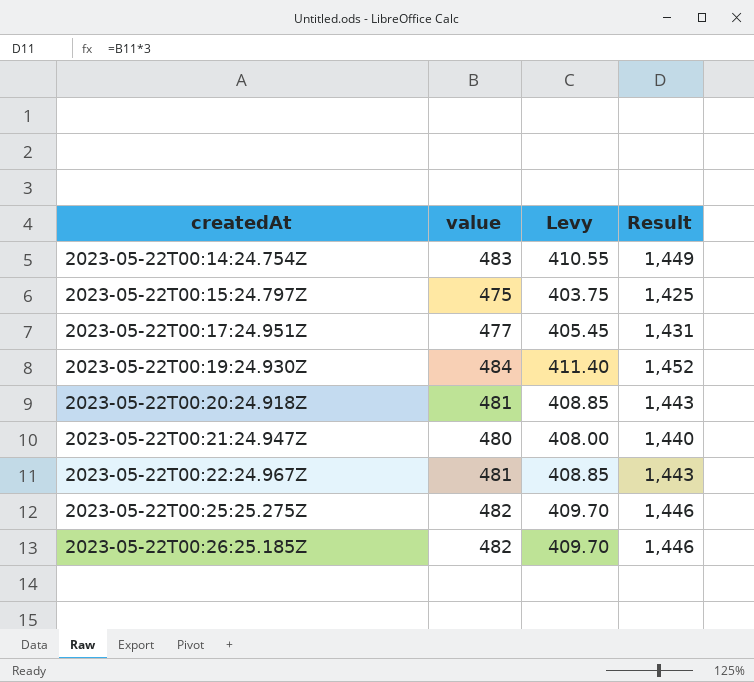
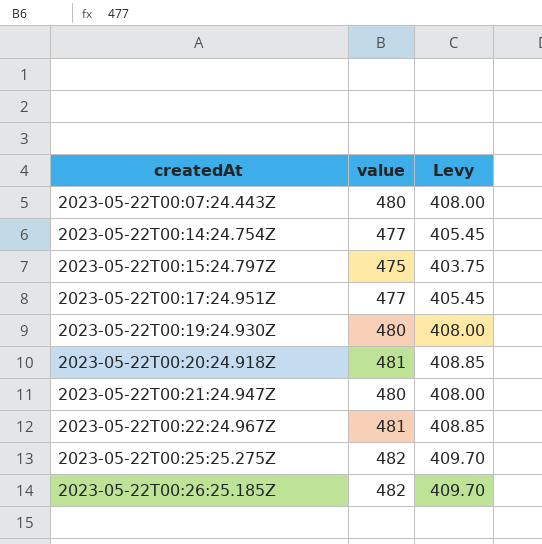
column Result | formula: [value] * 3 -> none
row 2023-05-22T00:07:24.443Z: none -> 480 | 408.00
2023-05-22T00:14:24.754Z | value: 483 -> 477
2023-05-22T00:14:24.754Z | Levy: 410.55 -> 405.45
2023-05-22T00:19:24.930Z | value: 484 -> 480
2023-05-22T00:19:24.930Z | Levy: 411.40 -> 408.00

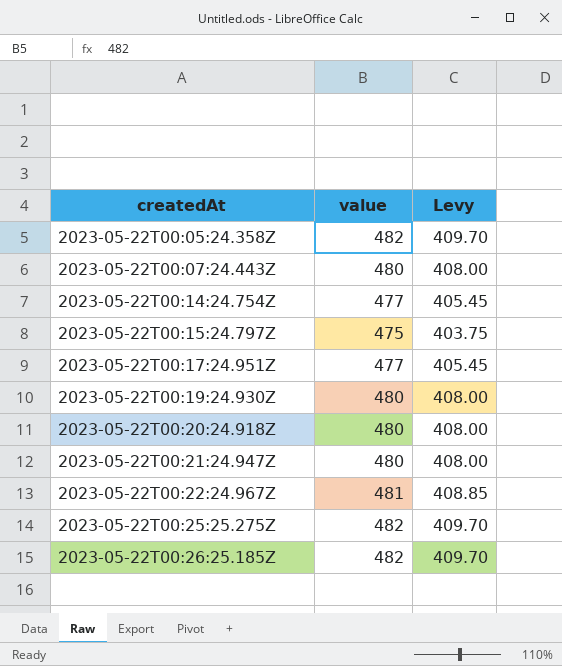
row 2023-05-22T00:05:24.358Z: none -> 482 | 409.70
2023-05-22T00:20:24.918Z | value: 481 -> 480
2023-05-22T00:20:24.918Z | Levy: 408.85 -> 408.00

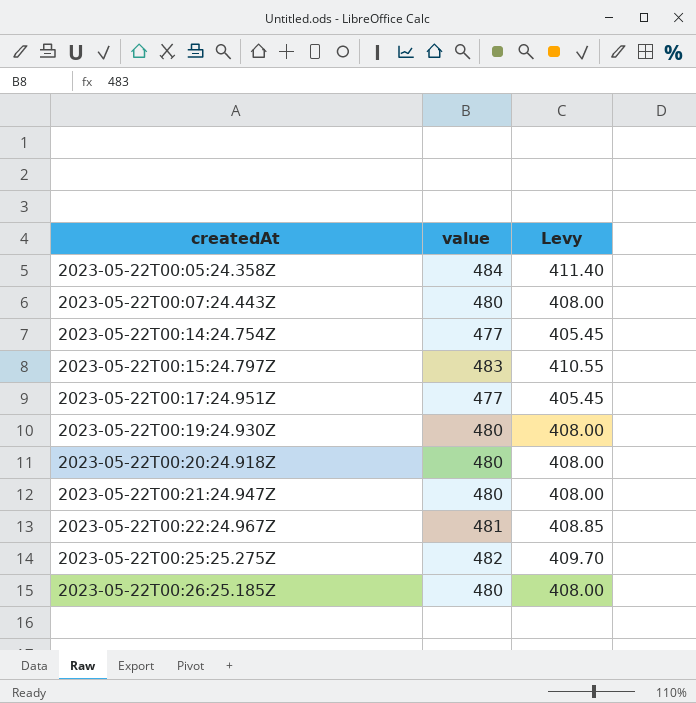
2023-05-22T00:05:24.358Z | value: 482 -> 484
2023-05-22T00:05:24.358Z | Levy: 409.70 -> 411.40
2023-05-22T00:15:24.797Z | value: 475 -> 483
2023-05-22T00:15:24.797Z | Levy: 403.75 -> 410.55
2023-05-22T00:26:25.185Z | value: 482 -> 480
2023-05-22T00:26:25.185Z | Levy: 409.70 -> 408.00

